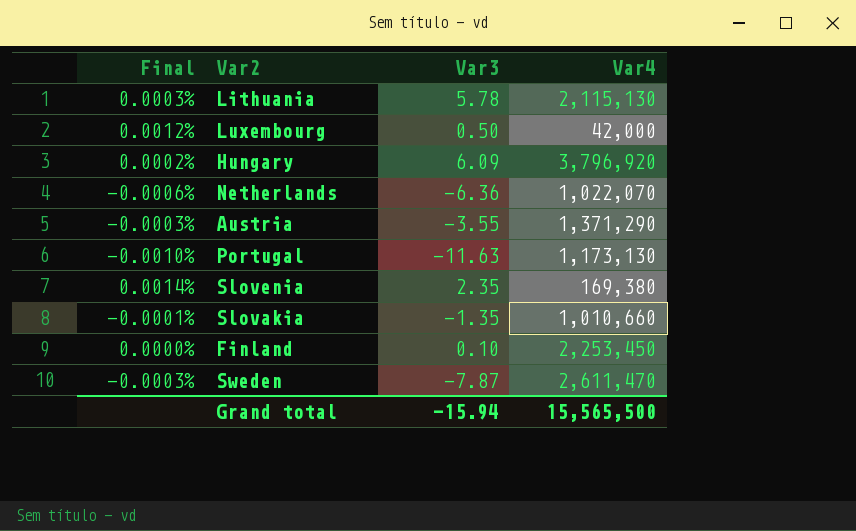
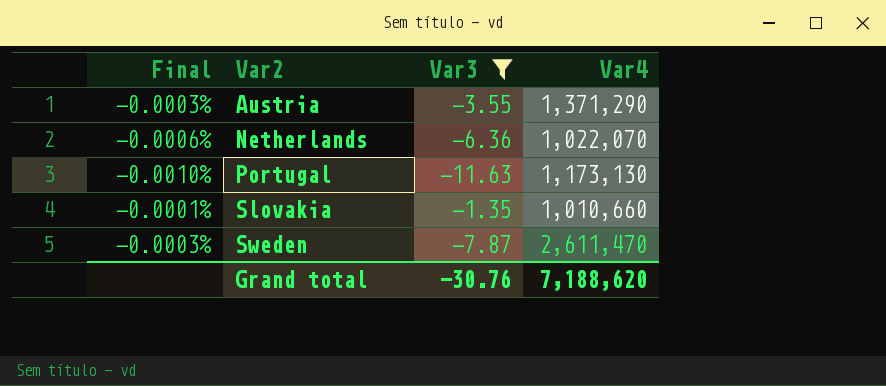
filter: none -> Var3 <= -1.35
row order: none -> Var2 ascending
Grand total | Var3: -15.94 -> -30.76
Grand total | Var4: 15,565,500 -> 7,188,620

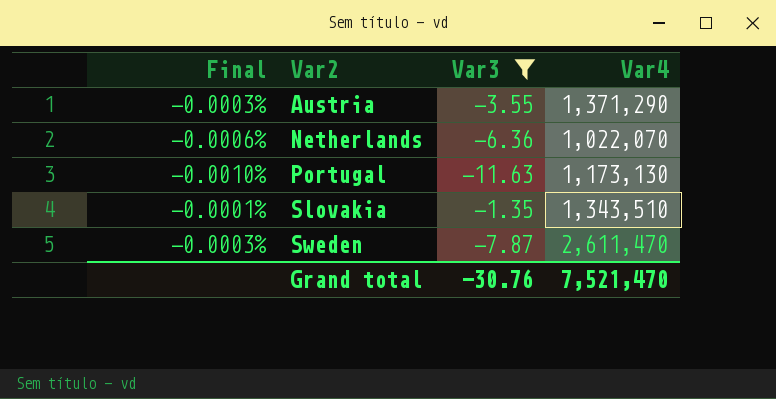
Slovakia | Var4: 1,010,660 -> 1,343,510
Grand total | Var4: 7,188,620 -> 7,521,470

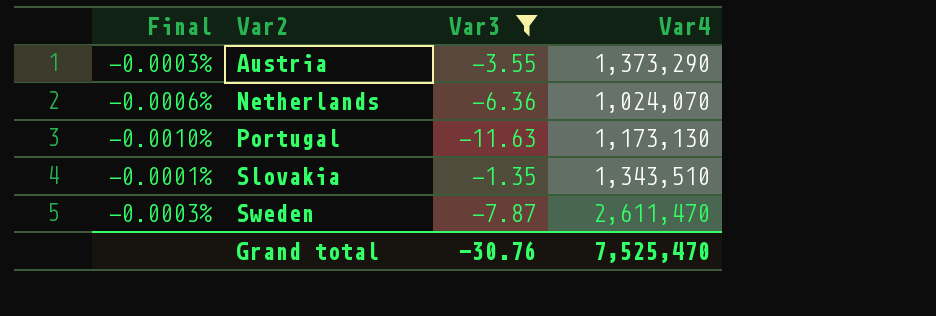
Austria | Var4: 1,371,290 -> 1,373,290
Netherlands | Var4: 1,022,070 -> 1,024,070
Grand total | Var4: 7,521,470 -> 7,525,470

